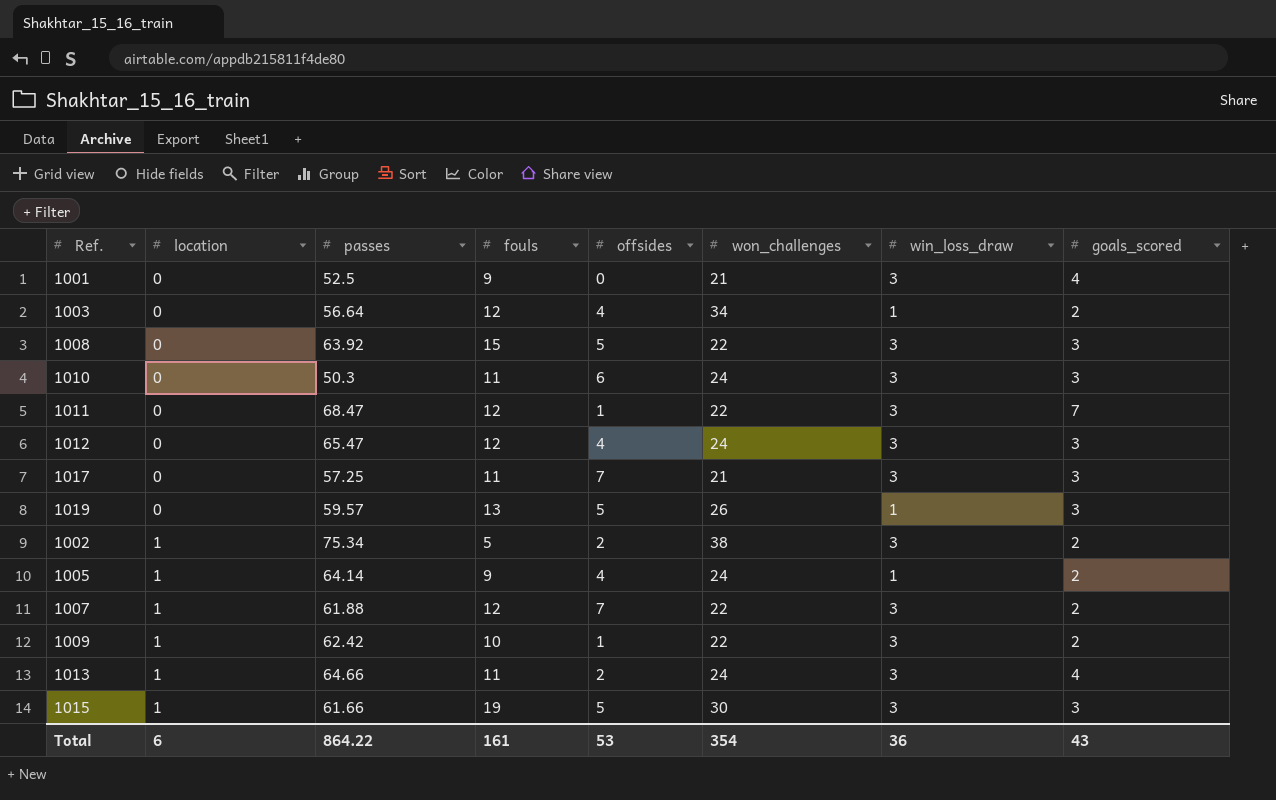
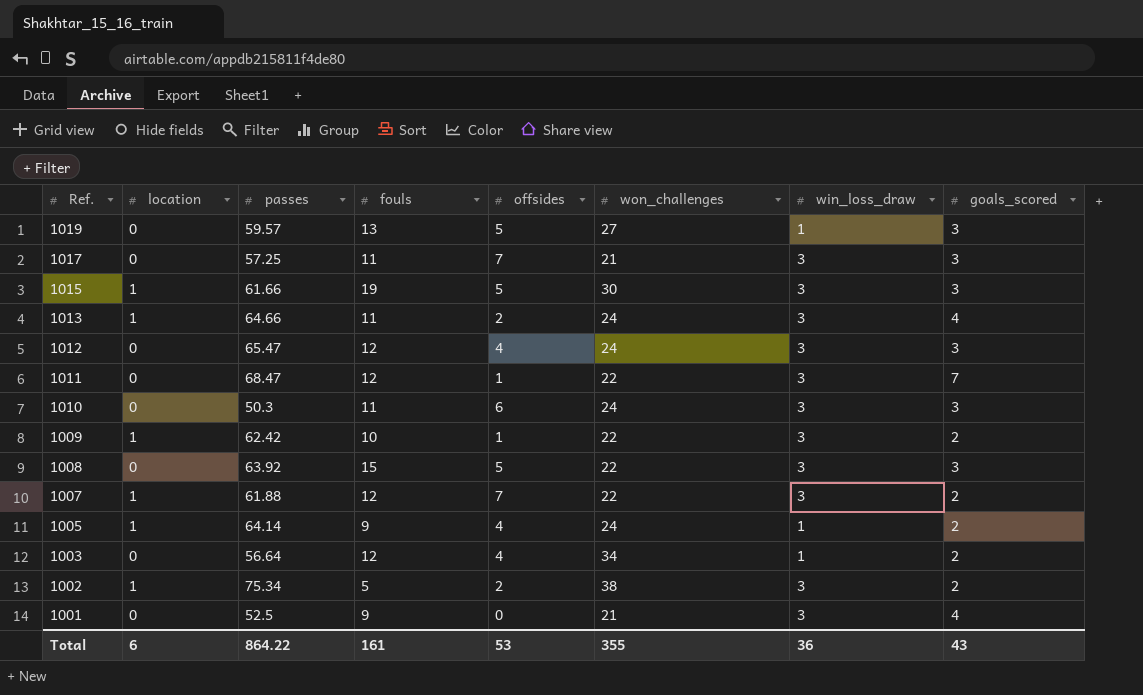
row order: location ascending -> Ref. descending
1019 | won_challenges: 26 -> 27
Total | won_challenges: 354 -> 355

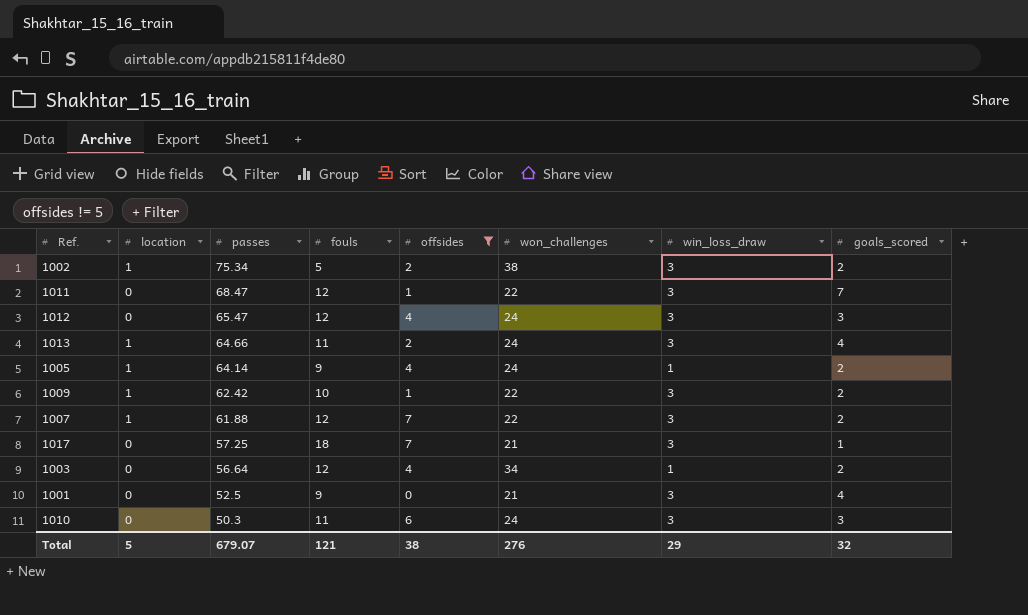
filter: none -> offsides != 5
row order: Ref. descending -> passes descending
1017 | fouls: 11 -> 18
1017 | goals_scored: 3 -> 1
Total | location: 6 -> 5
Total | passes: 864.22 -> 679.07
Total | fouls: 161 -> 121
Total | offsides: 53 -> 38
Total | won_challenges: 355 -> 276
Total | win_loss_draw: 36 -> 29
Total | goals_scored: 43 -> 32

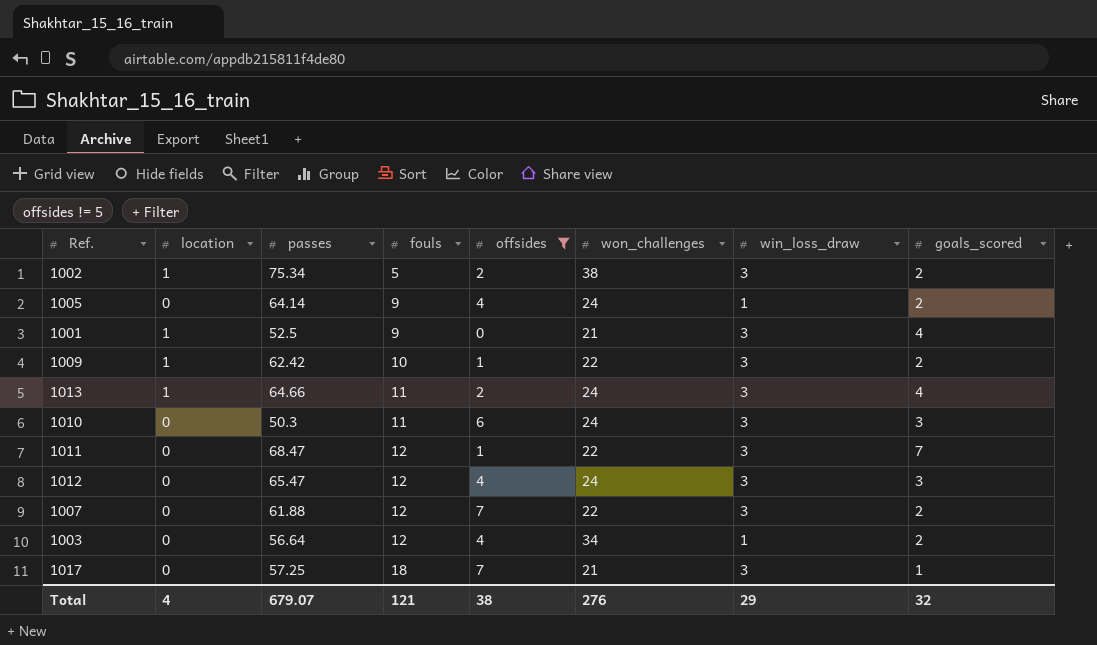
row order: passes descending -> fouls ascending
1005 | location: 1 -> 0
1001 | location: 0 -> 1
1007 | location: 1 -> 0
Total | location: 5 -> 4

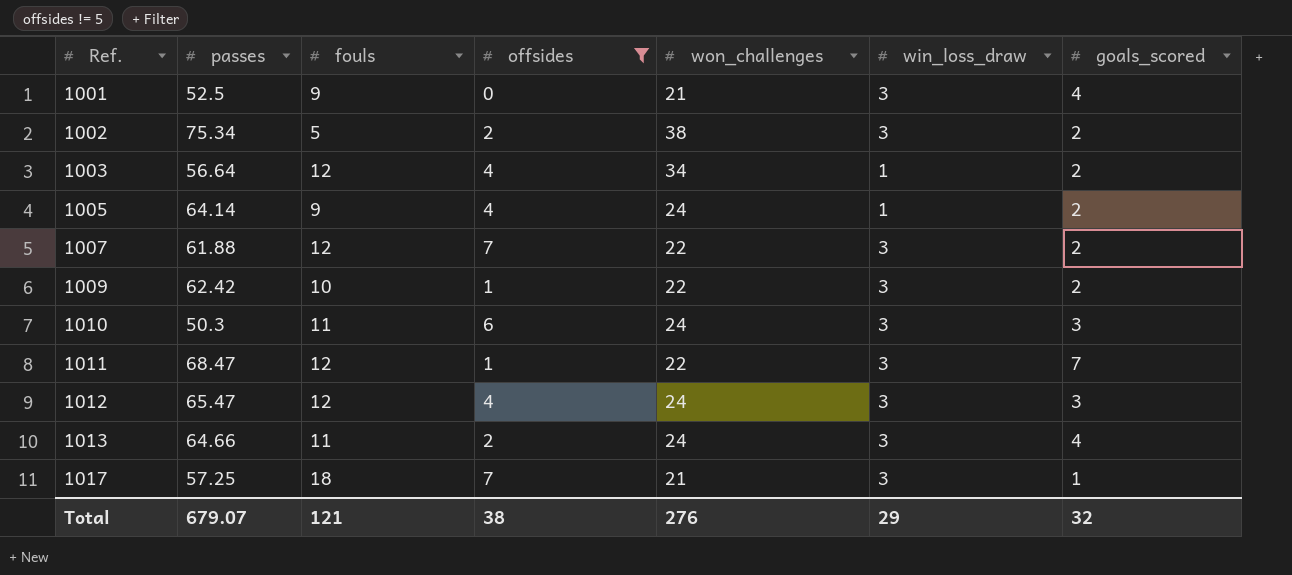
row order: fouls ascending -> Ref. ascending
column location | position: 2 -> none

